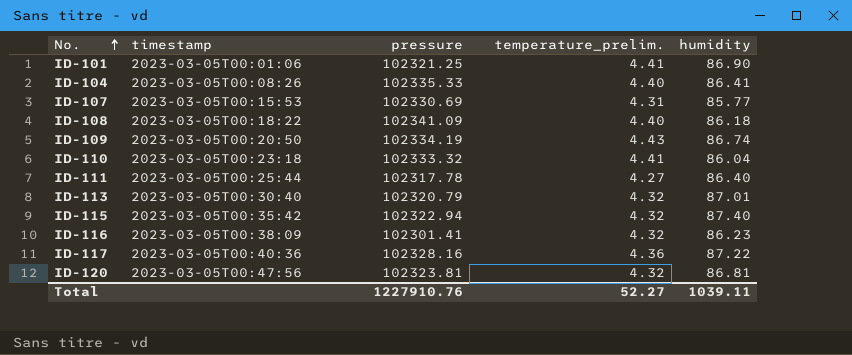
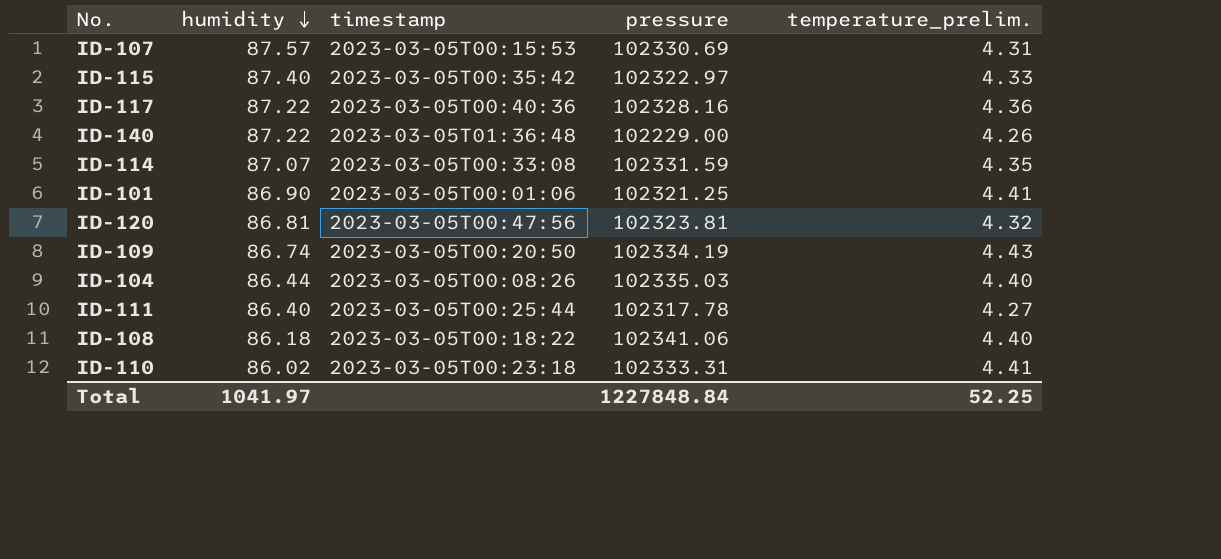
row order: No. ascending -> humidity descending
column humidity | position: 5 -> 2
row ID-113: 2023-03-05T00:30:40 | 102320.79 | 4.32 | 87.01 -> none
row ID-116: 2023-03-05T00:38:09 | 102301.41 | 4.32 | 86.23 -> none
ID-107 | humidity: 85.77 -> 87.57
ID-115 | pressure: 102322.94 -> 102322.97
ID-115 | temperature_prelim.: 4.32 -> 4.33
row ID-140: none -> 87.22 | 2023-03-05T01:36:48 | 102229.00 | 4.26
row ID-114: none -> 87.07 | 2023-03-05T00:33:08 | 102331.59 | 4.35
ID-104 | humidity: 86.41 -> 86.44
ID-104 | pressure: 102335.33 -> 102335.03
ID-108 | pressure: 102341.09 -> 102341.06
ID-110 | humidity: 86.04 -> 86.02
ID-110 | pressure: 102333.32 -> 102333.31
Total | humidity: 1039.11 -> 1041.97
Total | pressure: 1227910.76 -> 1227848.84
Total | temperature_prelim.: 52.27 -> 52.25

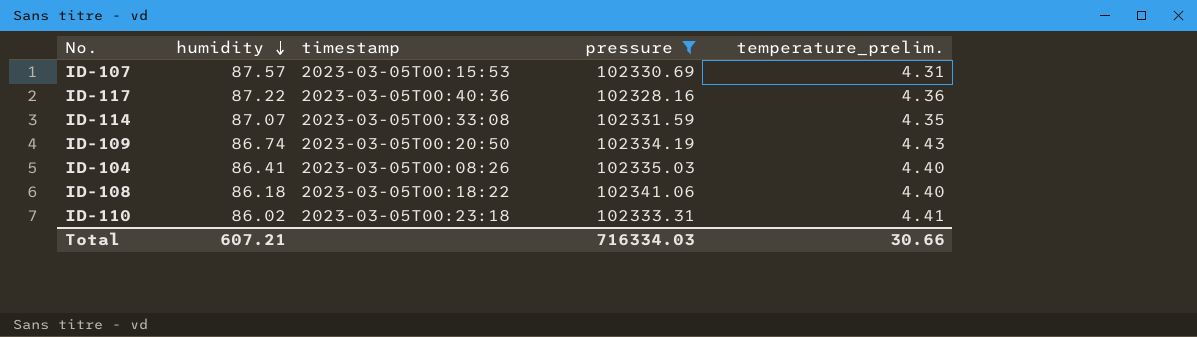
filter: none -> pressure >= 102328.16
ID-104 | humidity: 86.44 -> 86.41
Total | humidity: 1041.97 -> 607.21
Total | pressure: 1227848.84 -> 716334.03
Total | temperature_prelim.: 52.25 -> 30.66

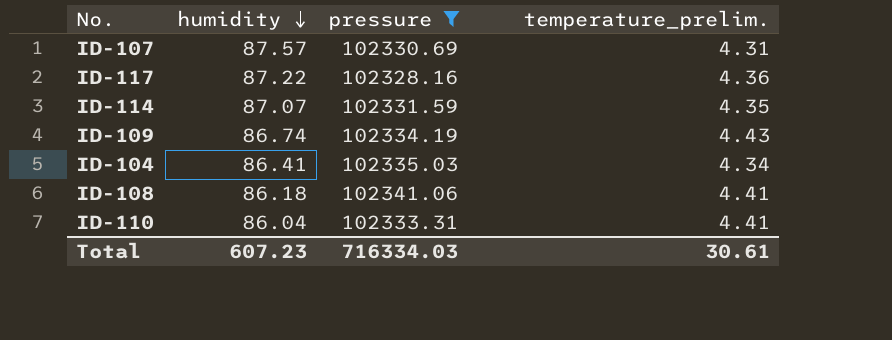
column timestamp | position: 3 -> none
ID-104 | temperature_prelim.: 4.40 -> 4.34
ID-108 | temperature_prelim.: 4.40 -> 4.41
ID-110 | humidity: 86.02 -> 86.04
Total | humidity: 607.21 -> 607.23
Total | temperature_prelim.: 30.66 -> 30.61

